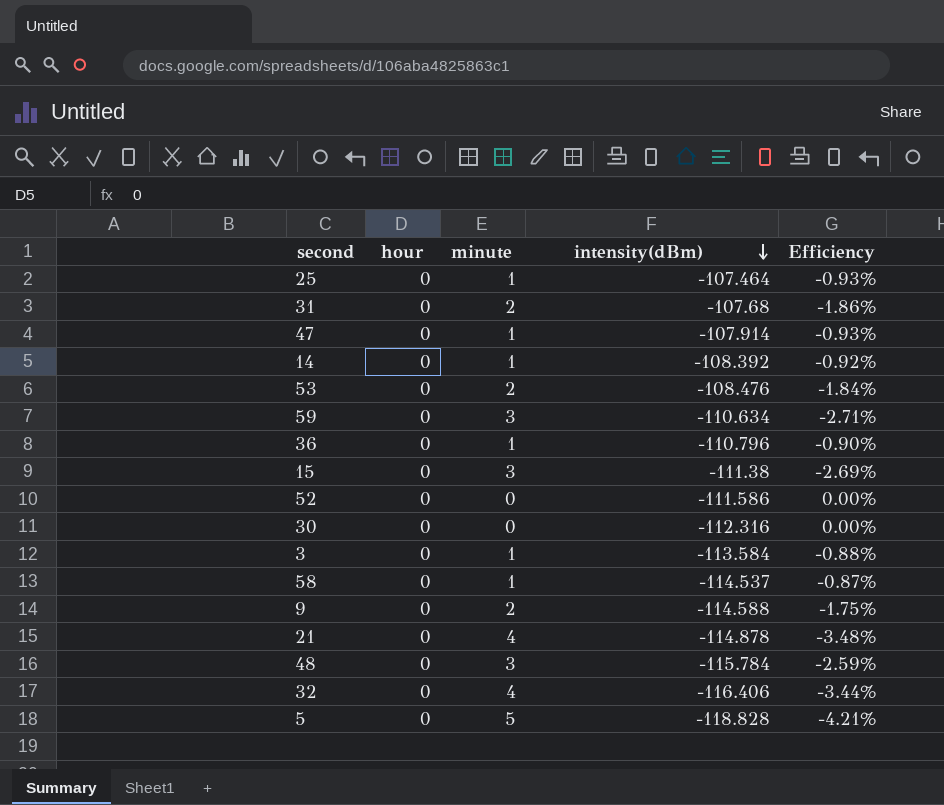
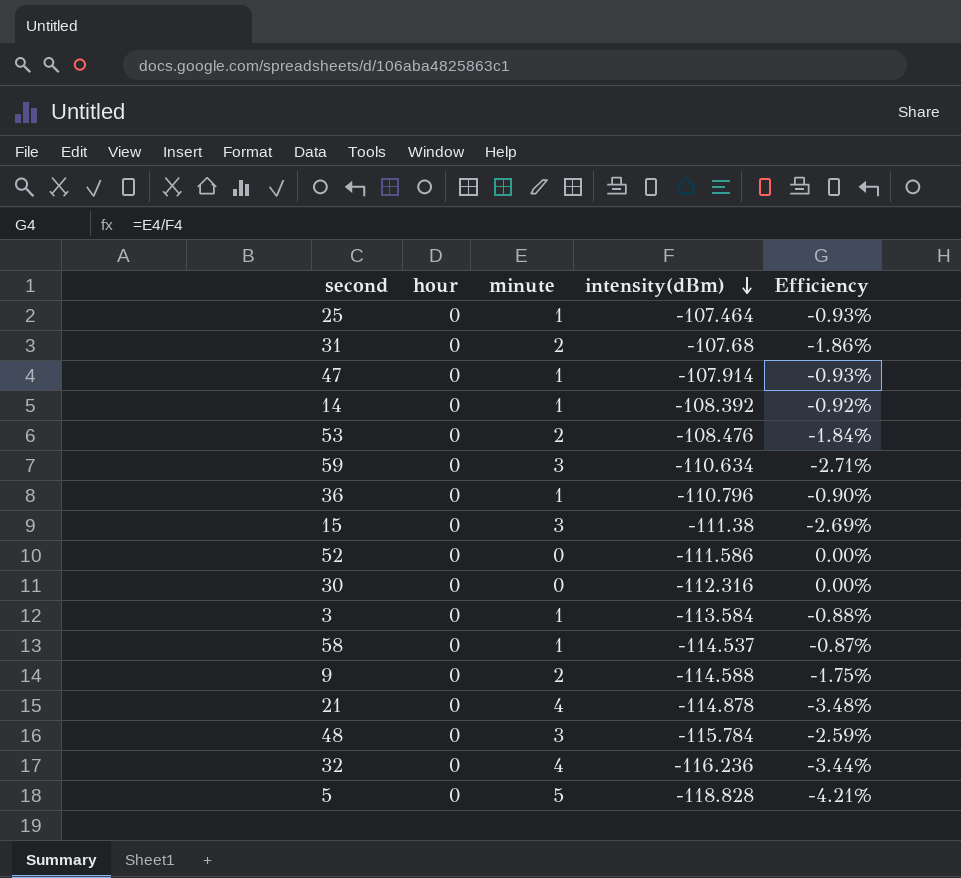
32 | intensity(dBm): -116.406 -> -116.236

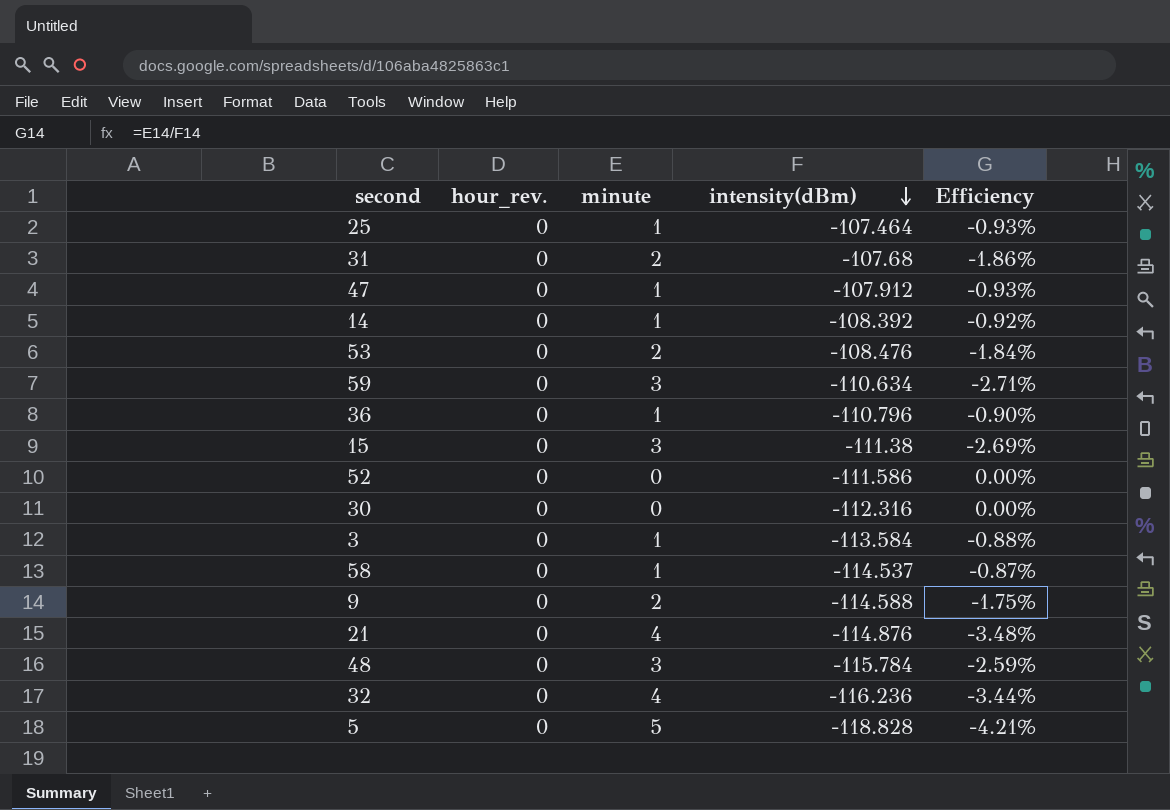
column name: hour -> hour_rev.
47 | intensity(dBm): -107.914 -> -107.912
21 | intensity(dBm): -114.878 -> -114.876

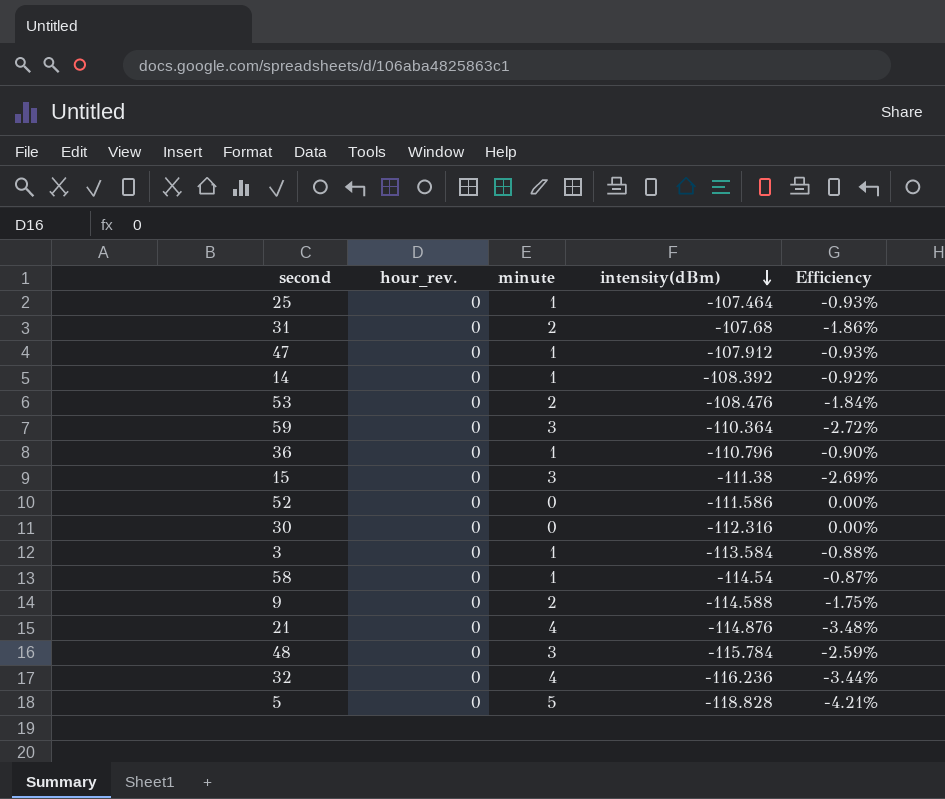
59 | intensity(dBm): -110.634 -> -110.364
59 | Efficiency: -2.71% -> -2.72%
58 | intensity(dBm): -114.537 -> -114.54

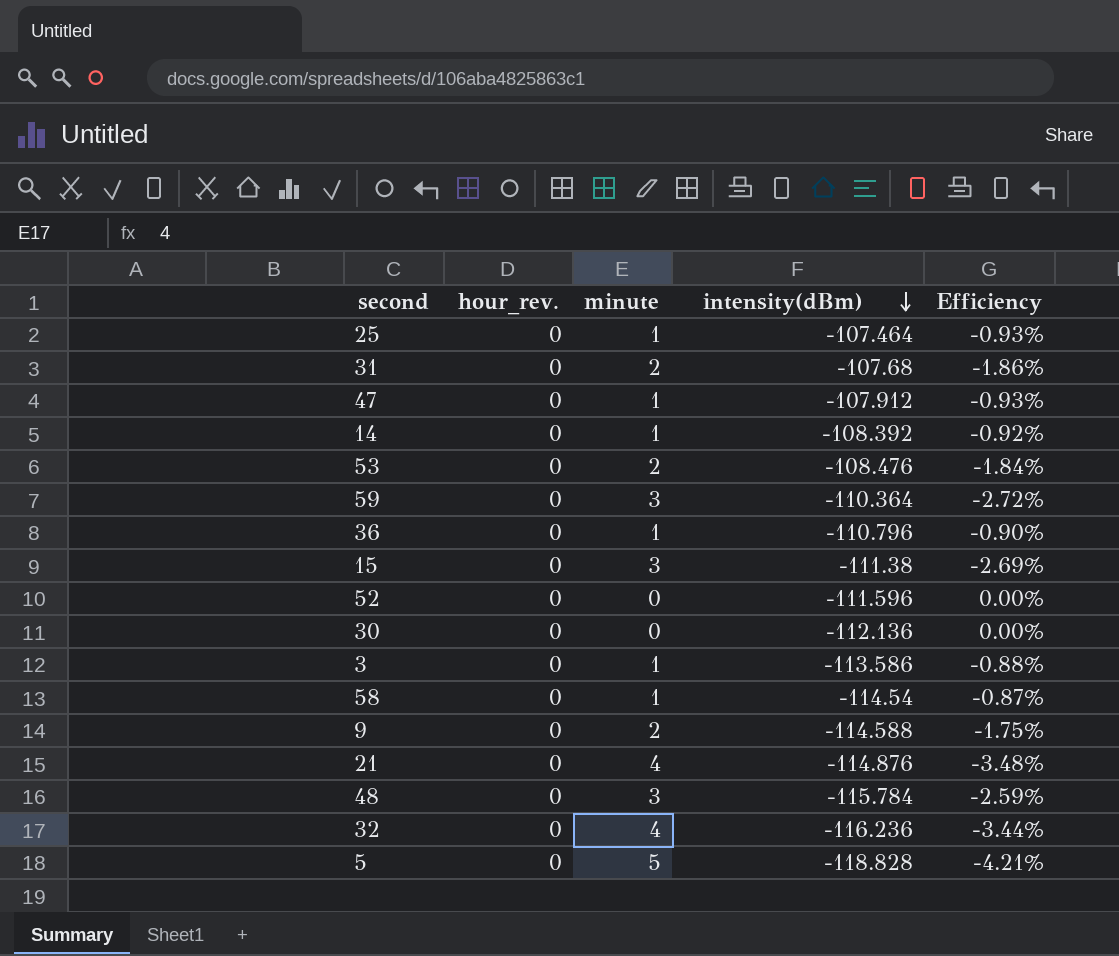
52 | intensity(dBm): -111.586 -> -111.596
30 | intensity(dBm): -112.316 -> -112.136
3 | intensity(dBm): -113.584 -> -113.586

